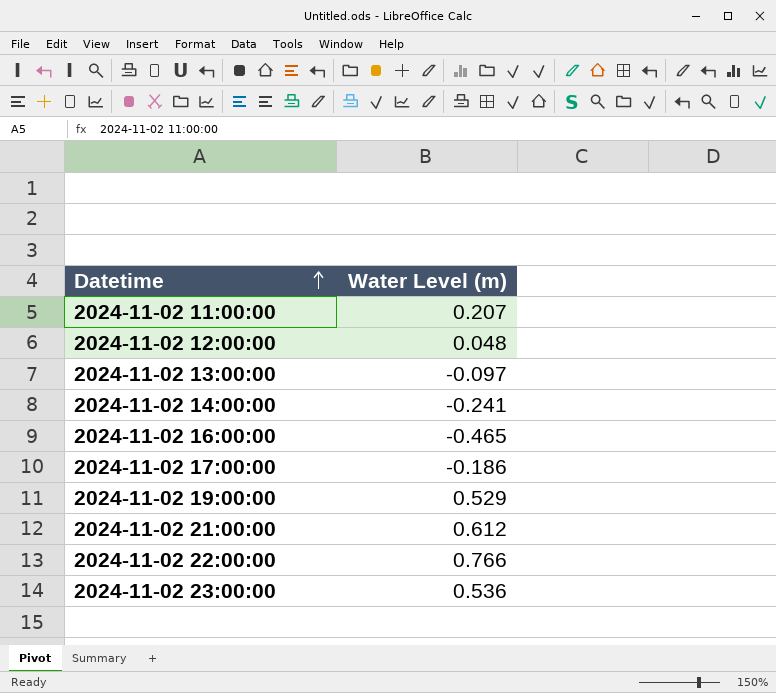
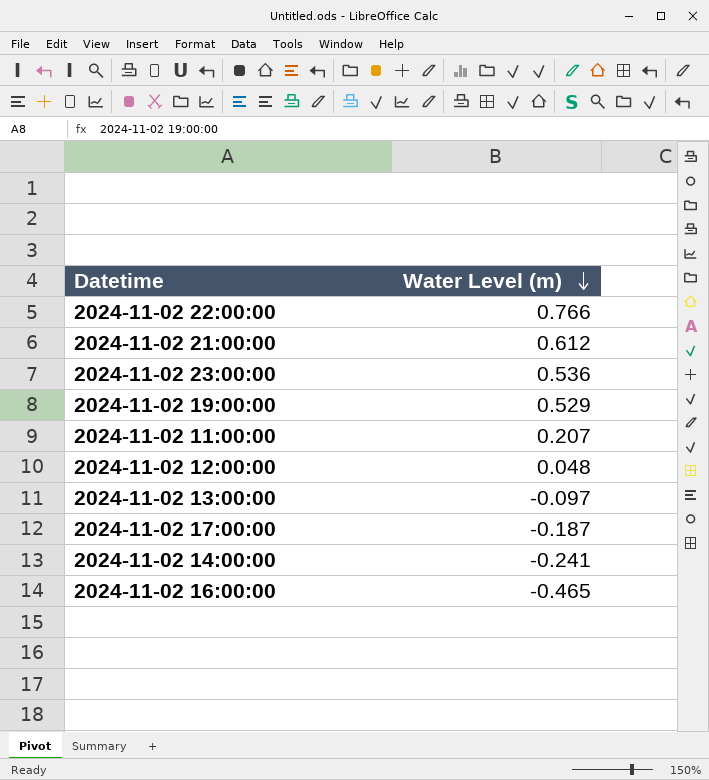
row order: Datetime ascending -> Water Level (m) descending
2024-11-02 17:00:00 | Water Level (m): -0.186 -> -0.187

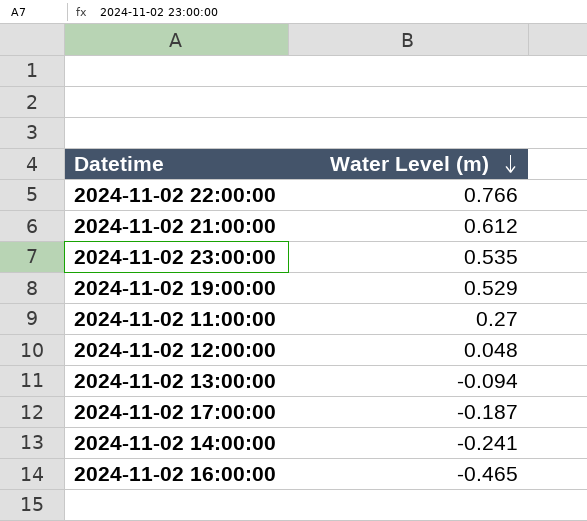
2024-11-02 23:00:00 | Water Level (m): 0.536 -> 0.535
2024-11-02 11:00:00 | Water Level (m): 0.207 -> 0.27
2024-11-02 13:00:00 | Water Level (m): -0.097 -> -0.094

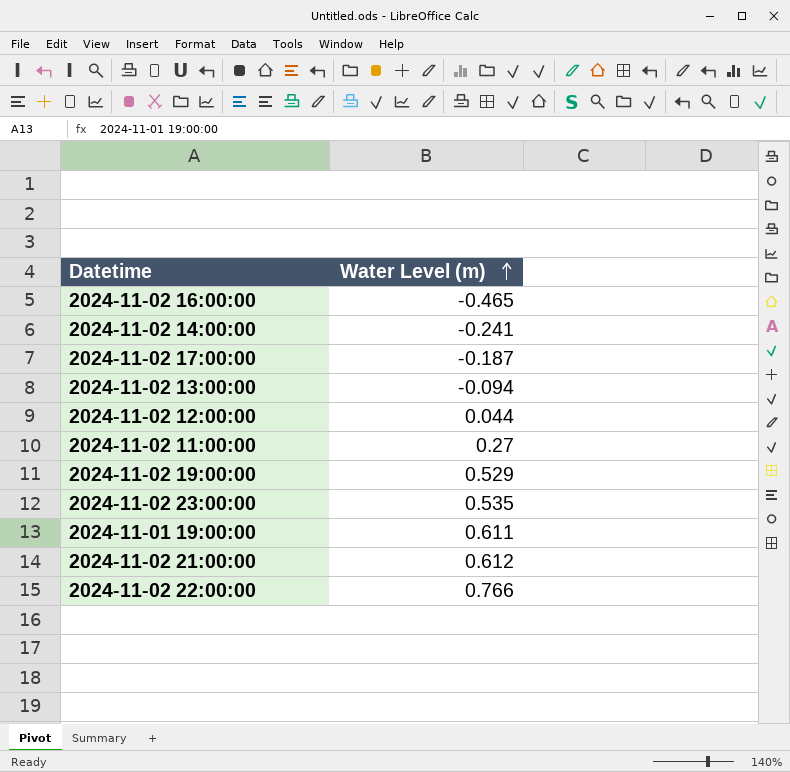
row order: Water Level (m) descending -> Water Level (m) ascending
2024-11-02 12:00:00 | Water Level (m): 0.048 -> 0.044
row 2024-11-01 19:00:00: none -> 0.611

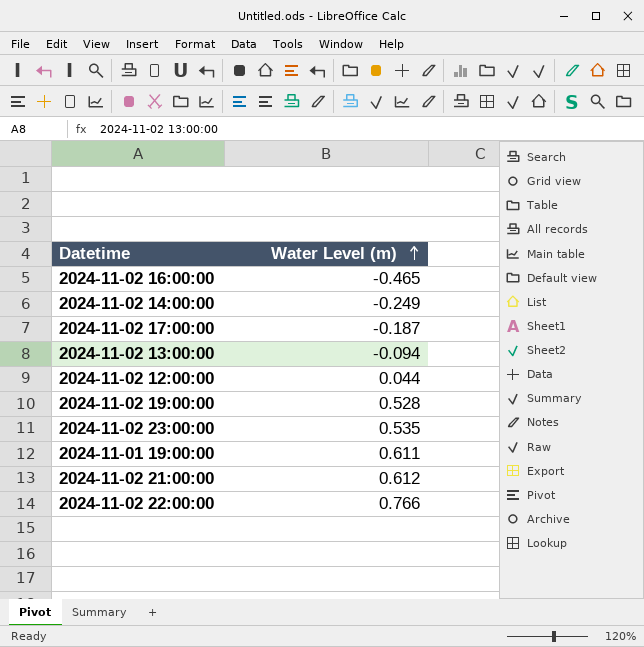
row 2024-11-02 11:00:00: 0.27 -> none
2024-11-02 14:00:00 | Water Level (m): -0.241 -> -0.249
2024-11-02 19:00:00 | Water Level (m): 0.529 -> 0.528

